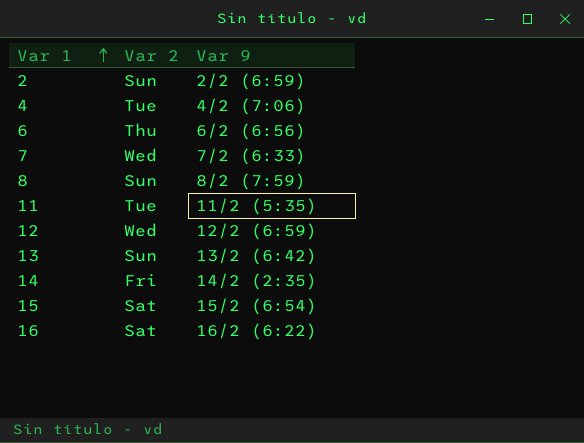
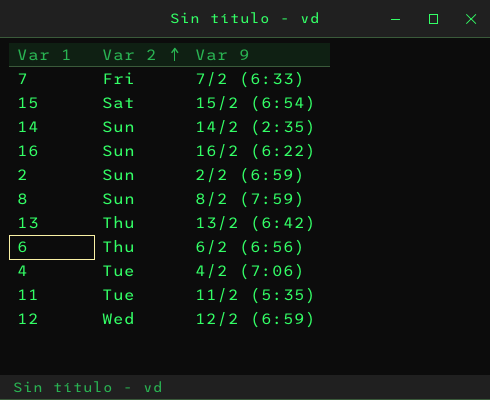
row order: Var 1 ascending -> Var 2 ascending
7 | Var 2: Wed -> Fri
14 | Var 2: Fri -> Sun
16 | Var 2: Sat -> Sun
13 | Var 2: Sun -> Thu

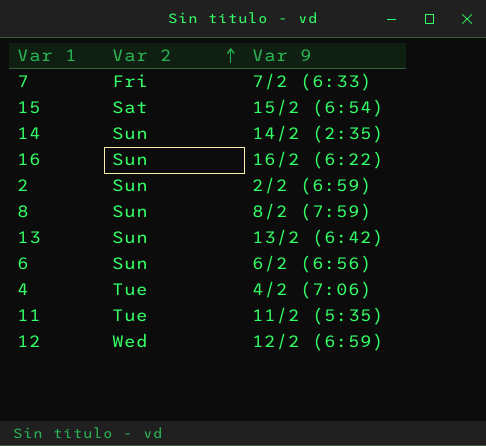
13 | Var 2: Thu -> Sun
6 | Var 2: Thu -> Sun

